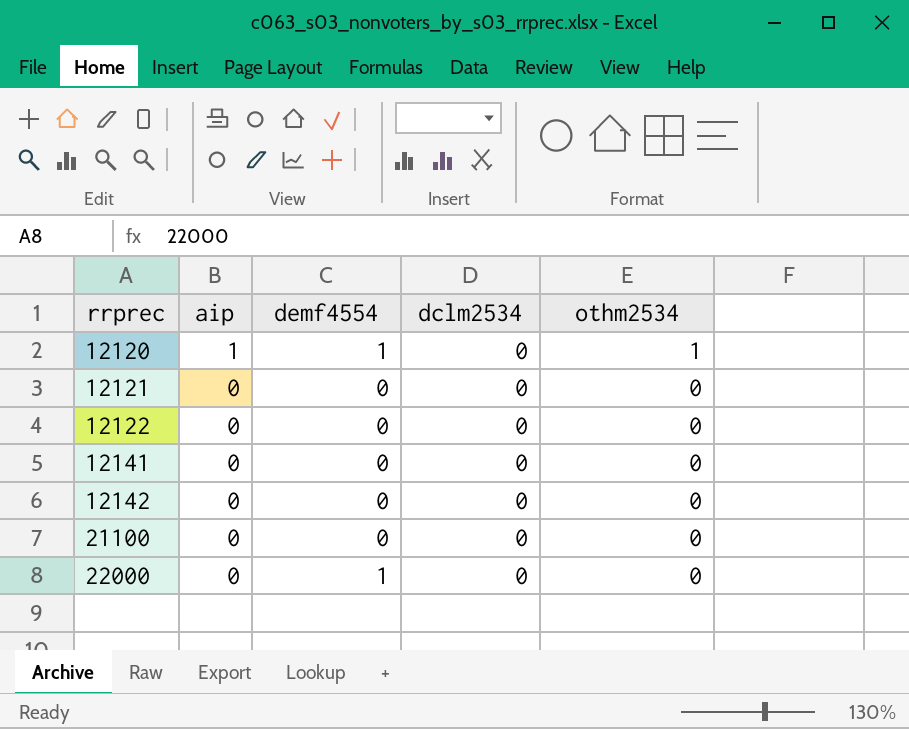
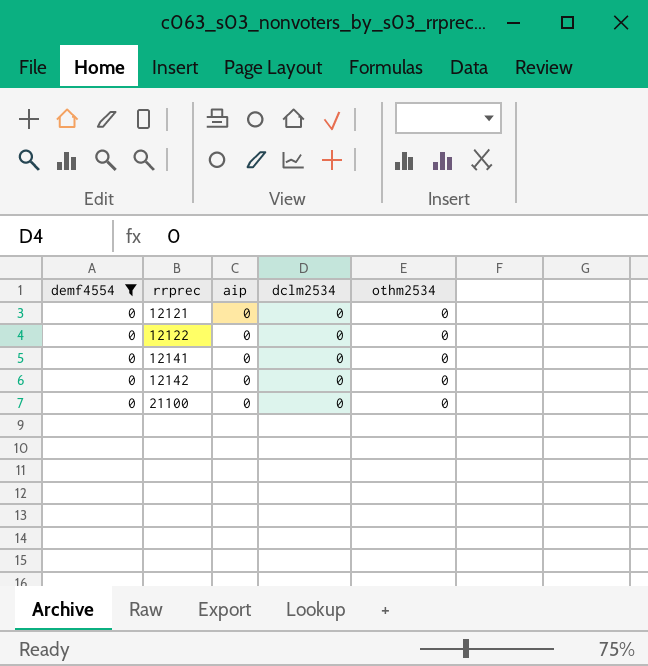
filter: none -> demf4554 = 0
column demf4554 | position: 3 -> 1

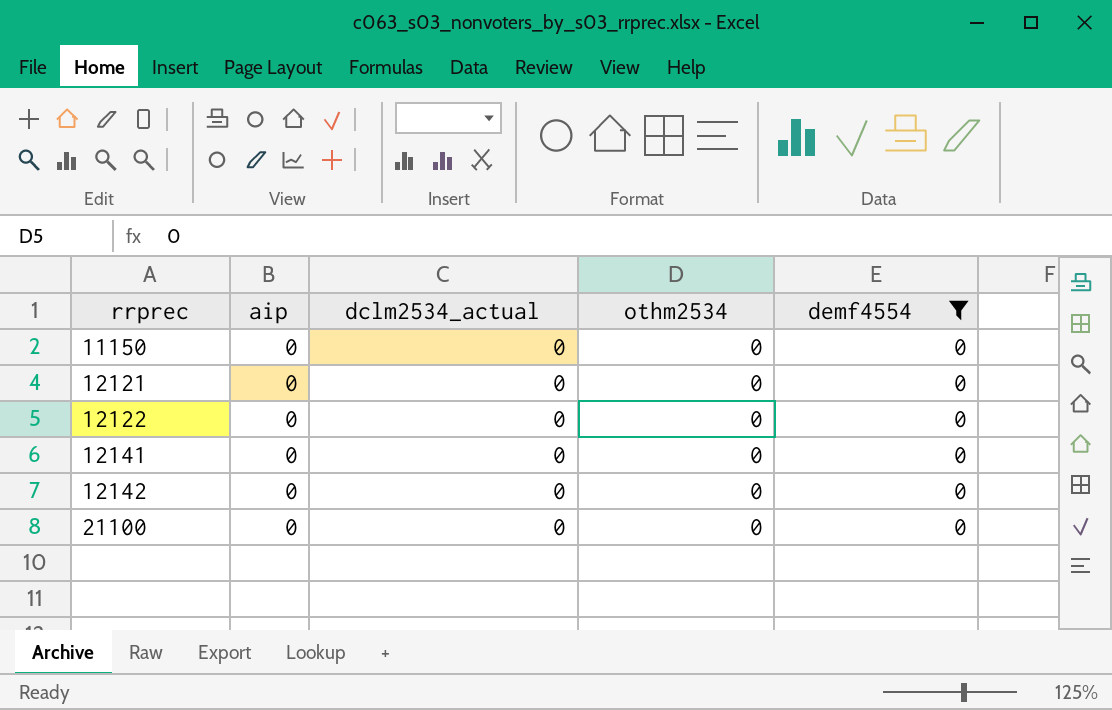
column name: dclm2534 -> dclm2534_actual
column demf4554 | position: 1 -> 5
row 11150: none -> 0 | 0 | 0 | 0

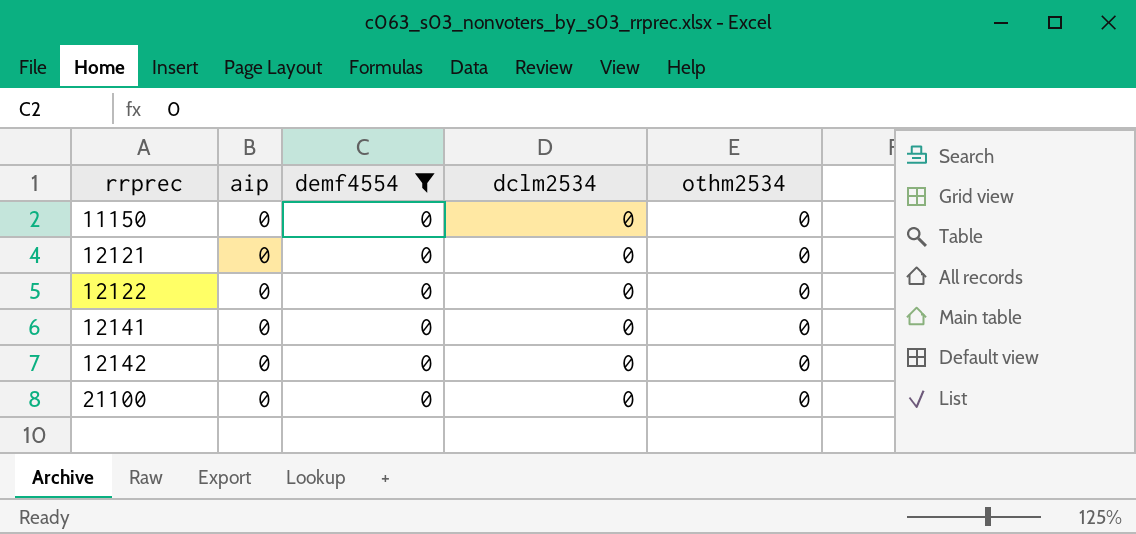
column demf4554 | position: 5 -> 3
column name: dclm2534_actual -> dclm2534

